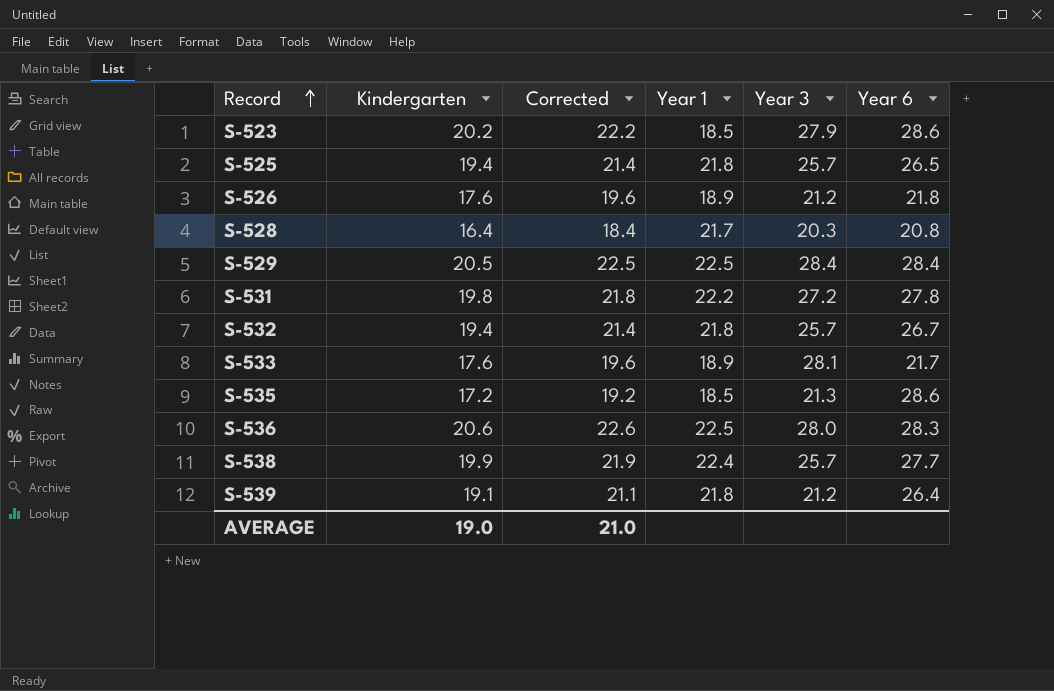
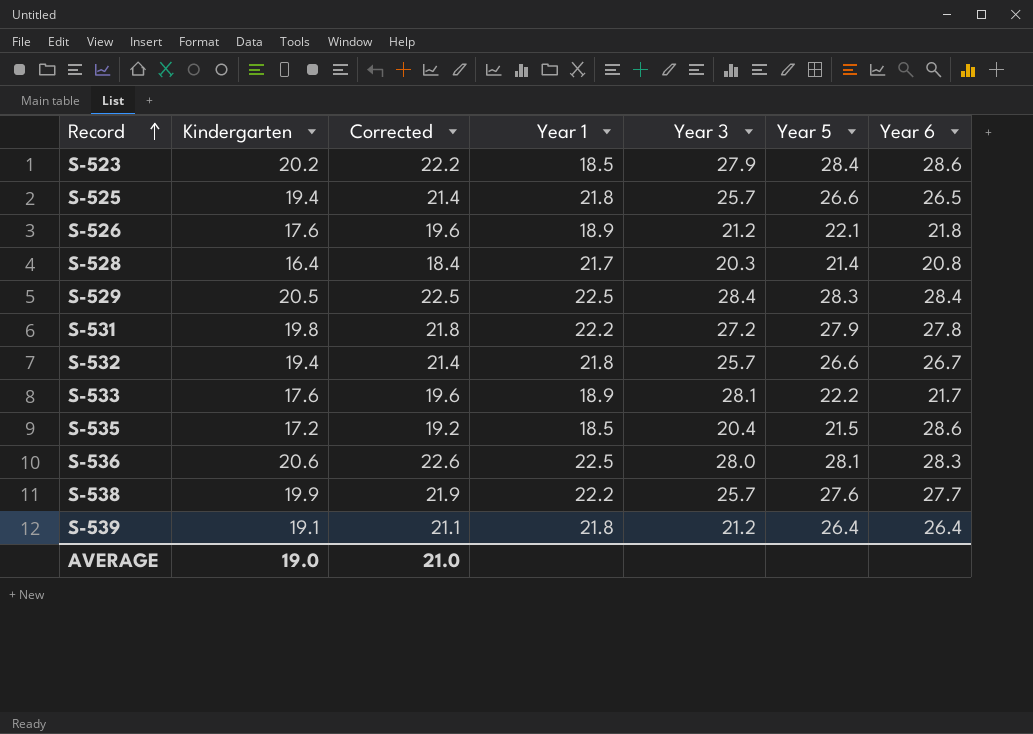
column Year 5 | position: none -> 6
S-535 | Year 3: 21.3 -> 20.4
S-538 | Year 1: 22.4 -> 22.2

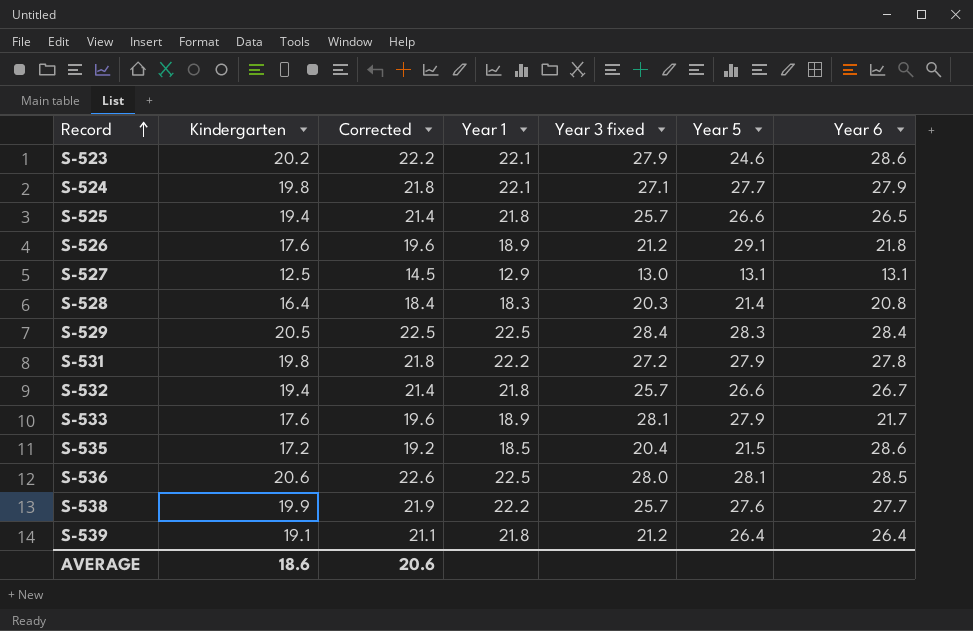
column name: Year 3 -> Year 3 fixed
S-523 | Year 1: 18.5 -> 22.1
S-523 | Year 5: 28.4 -> 24.6
row S-524: none -> 19.8 | 21.8 | 22.1 | 27.1 | 27.7 | 27.9
S-526 | Year 5: 22.1 -> 29.1
row S-527: none -> 12.5 | 14.5 | 12.9 | 13.0 | 13.1 | 13.1
S-528 | Year 1: 21.7 -> 18.3
S-533 | Year 5: 22.2 -> 27.9
S-536 | Year 6: 28.3 -> 28.5
AVERAGE | Kindergarten: 19.0 -> 18.6
AVERAGE | Corrected: 21.0 -> 20.6

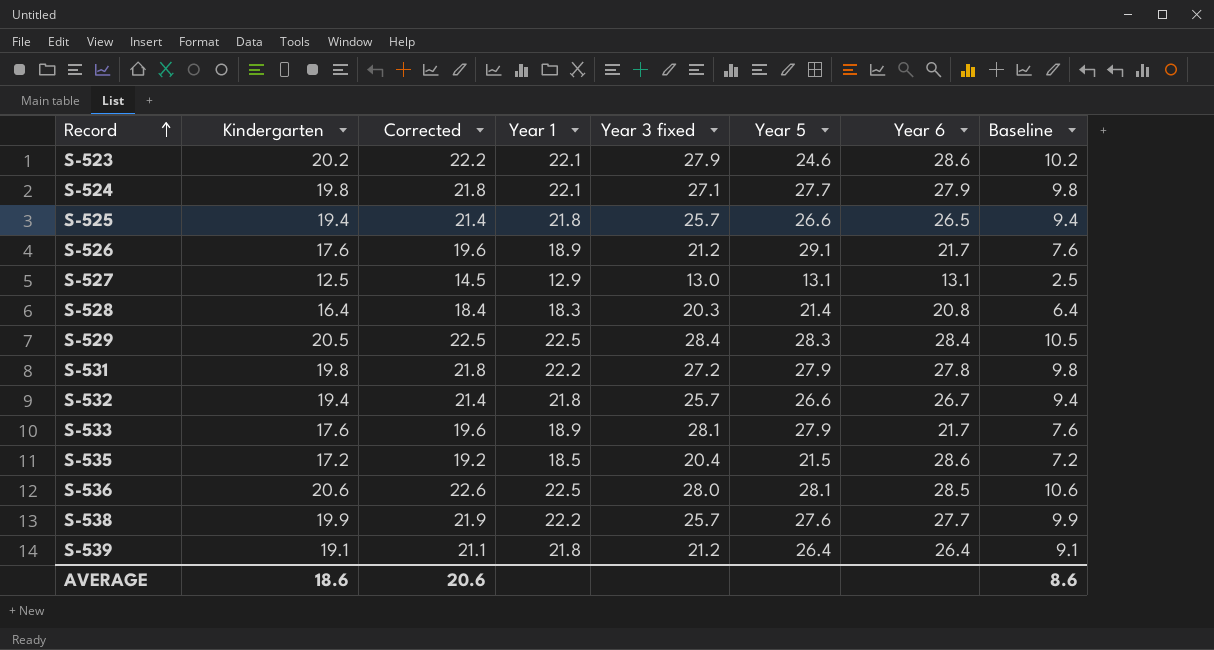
column Baseline | formula: none -> [Kindergarten] - 10
S-526 | Year 6: 21.8 -> 21.7

